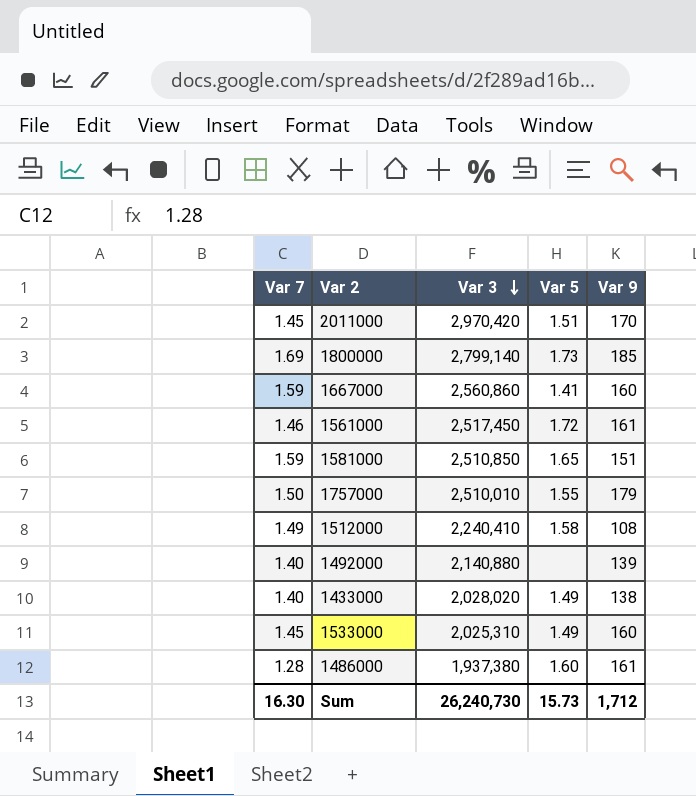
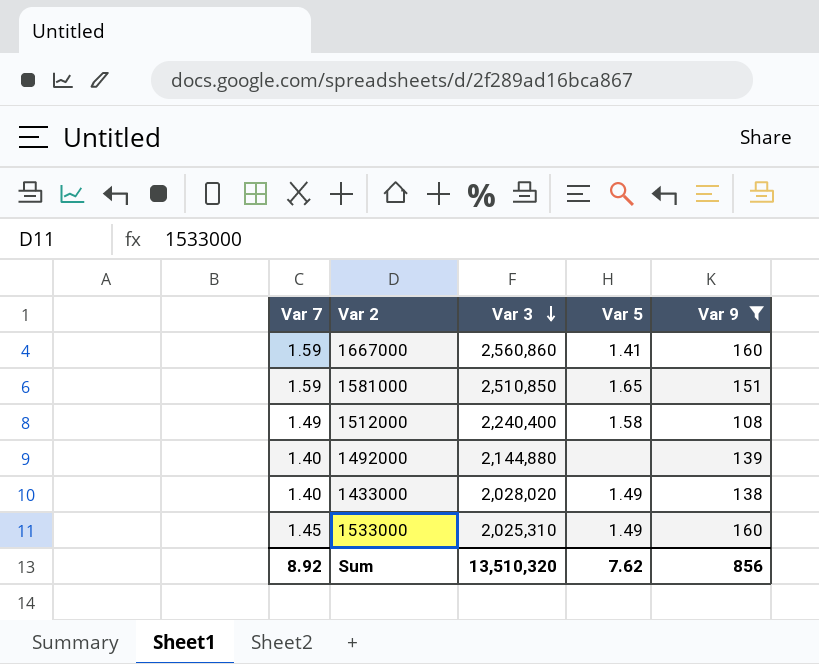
filter: none -> Var 9 <= 160
1512000 | Var 3: 2,240,410 -> 2,240,400
1492000 | Var 3: 2,140,880 -> 2,144,880
Sum | Var 7: 16.30 -> 8.92
Sum | Var 3: 26,240,730 -> 13,510,320
Sum | Var 5: 15.73 -> 7.62
Sum | Var 9: 1,712 -> 856

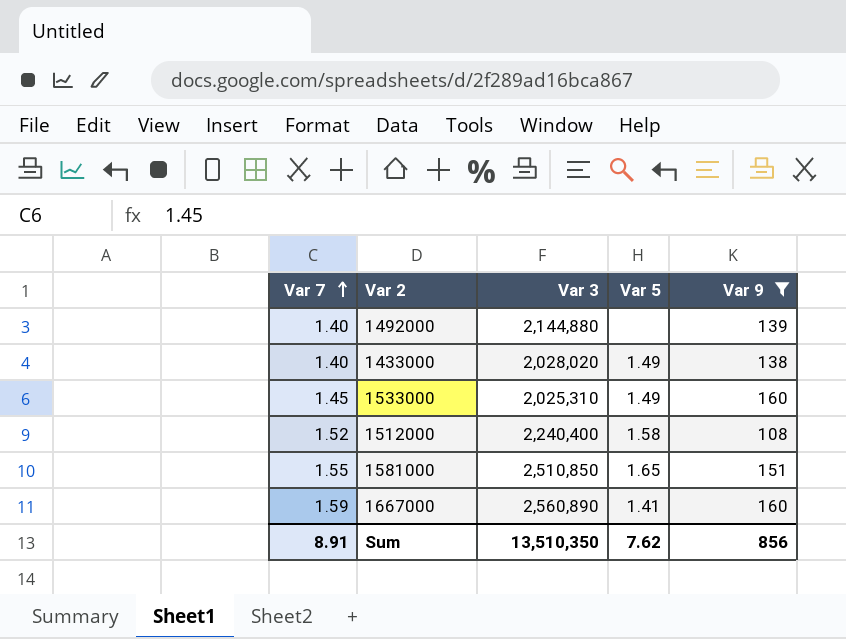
row order: Var 3 descending -> Var 7 ascending
1512000 | Var 7: 1.49 -> 1.52
1581000 | Var 7: 1.59 -> 1.55
1667000 | Var 3: 2,560,860 -> 2,560,890
Sum | Var 7: 8.92 -> 8.91
Sum | Var 3: 13,510,320 -> 13,510,350

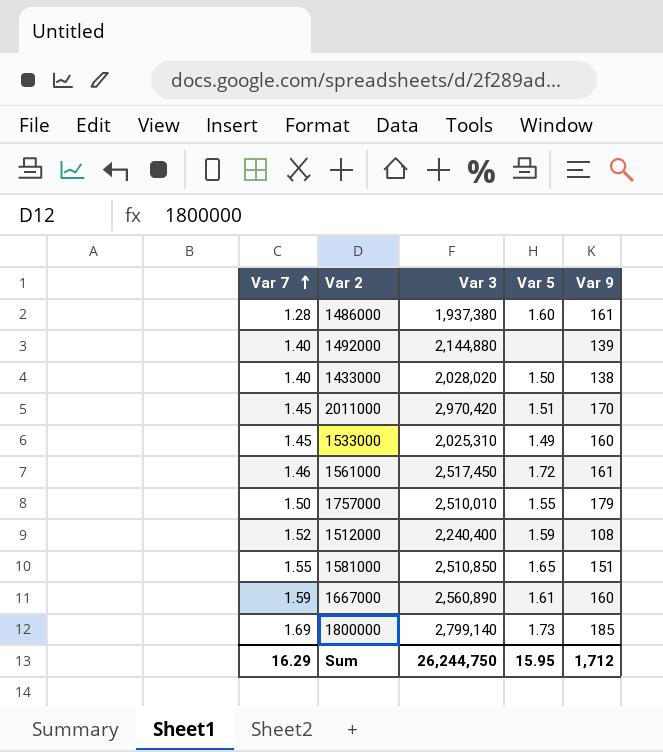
filter: Var 9 <= 160 -> none
1433000 | Var 5: 1.49 -> 1.50
1512000 | Var 5: 1.58 -> 1.59
1667000 | Var 5: 1.41 -> 1.61
Sum | Var 7: 8.91 -> 16.29
Sum | Var 3: 13,510,350 -> 26,244,750
Sum | Var 5: 7.62 -> 15.95
Sum | Var 9: 856 -> 1,712

